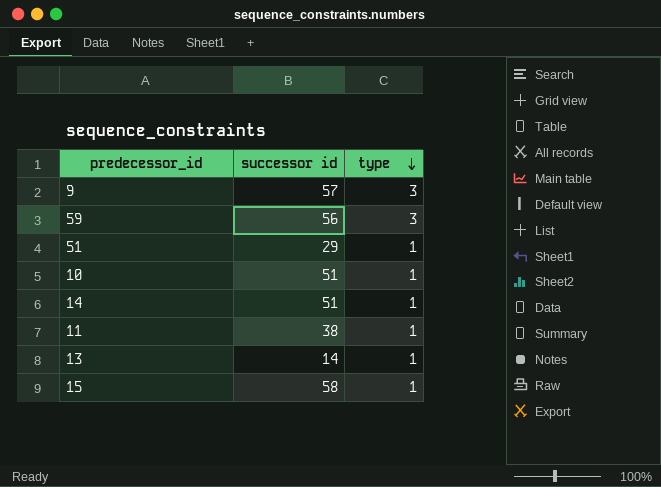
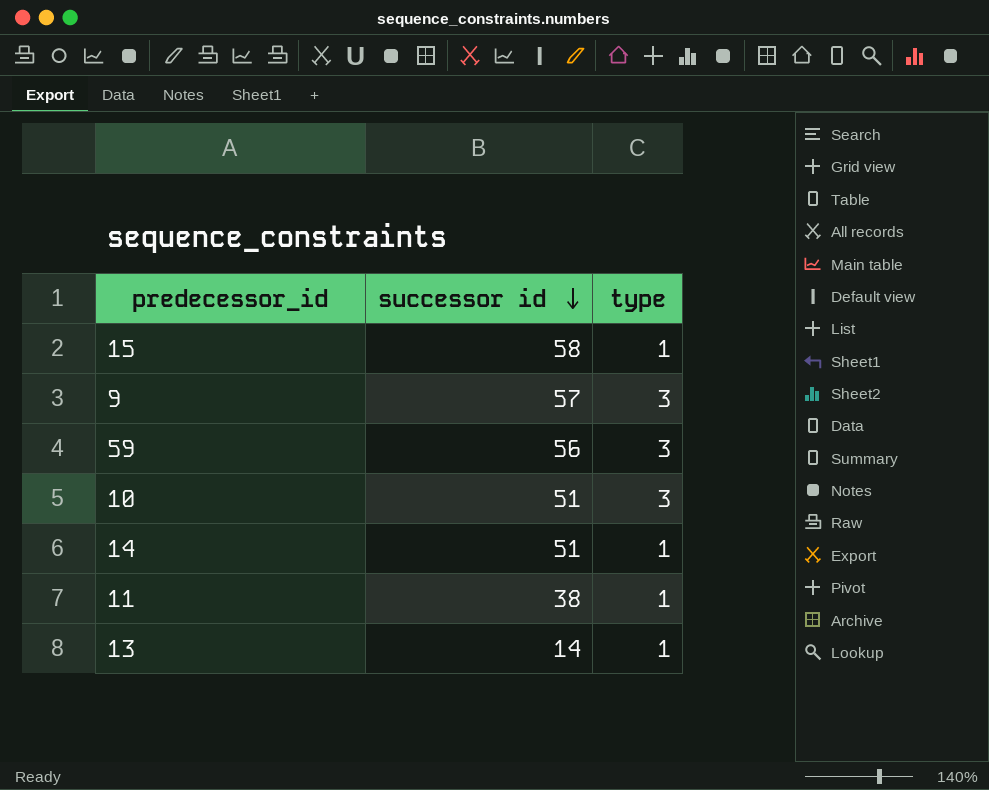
row order: type descending -> successor id descending
row 51: 29 | 1 -> none
10 | type: 1 -> 3

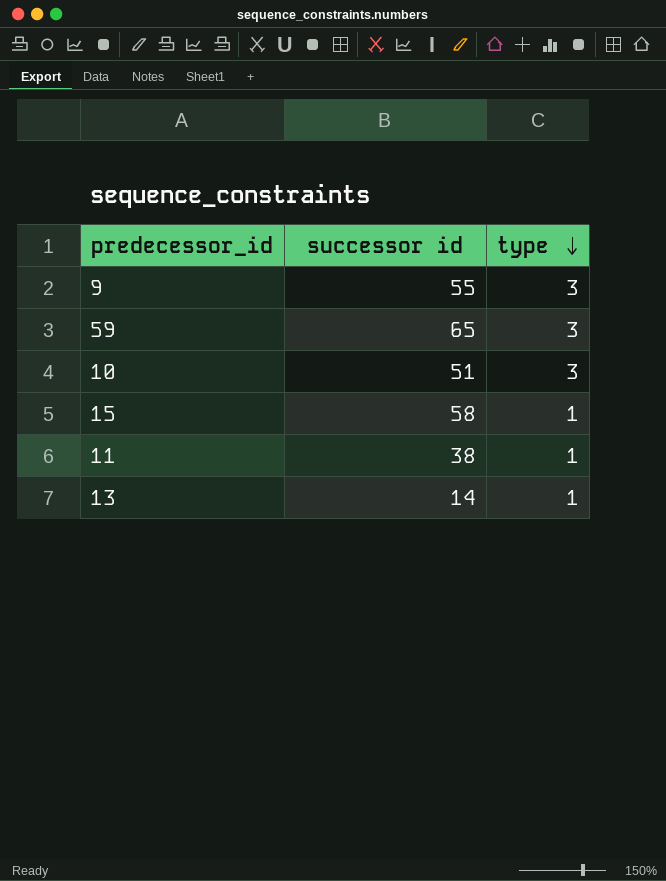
row order: successor id descending -> type descending
row 14: 51 | 1 -> none
9 | successor id: 57 -> 55
59 | successor id: 56 -> 65

